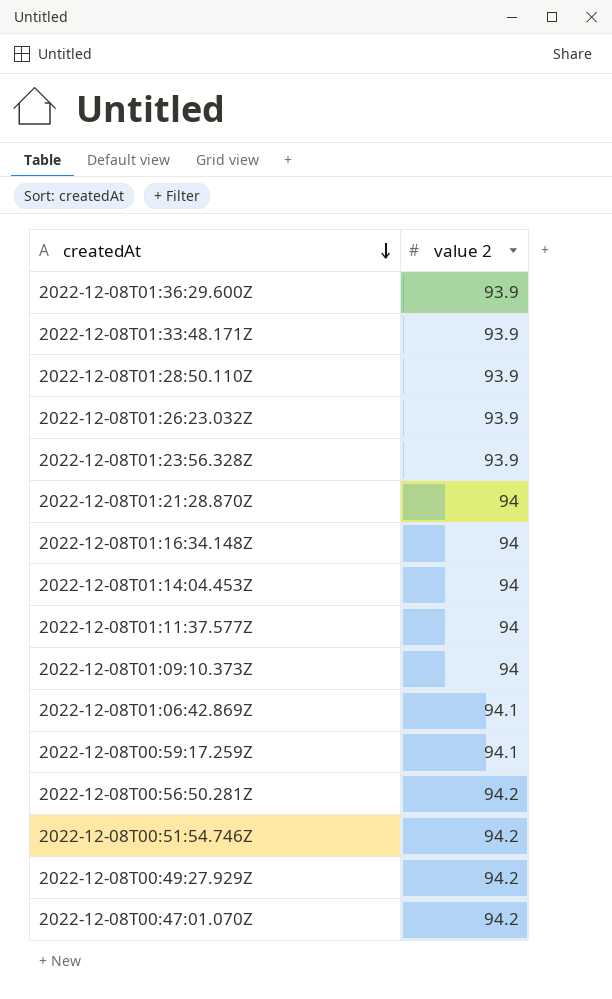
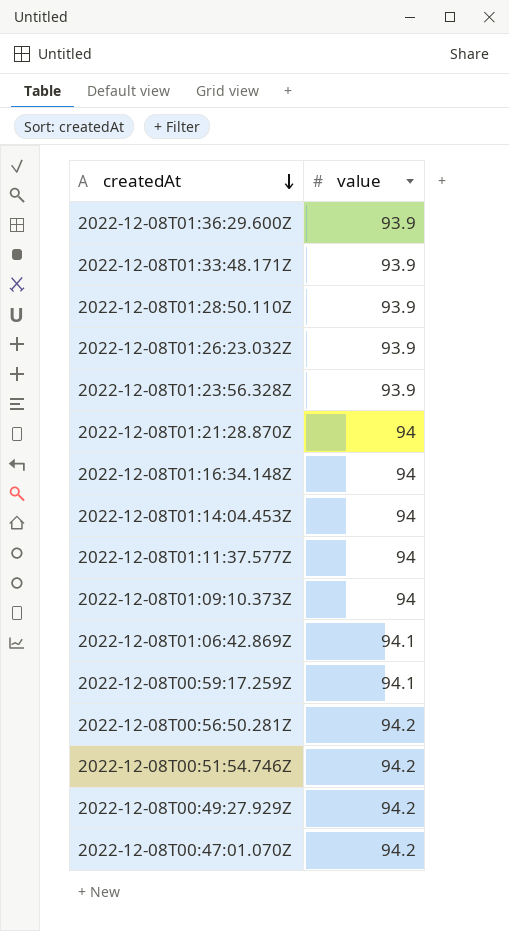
column name: value 2 -> value

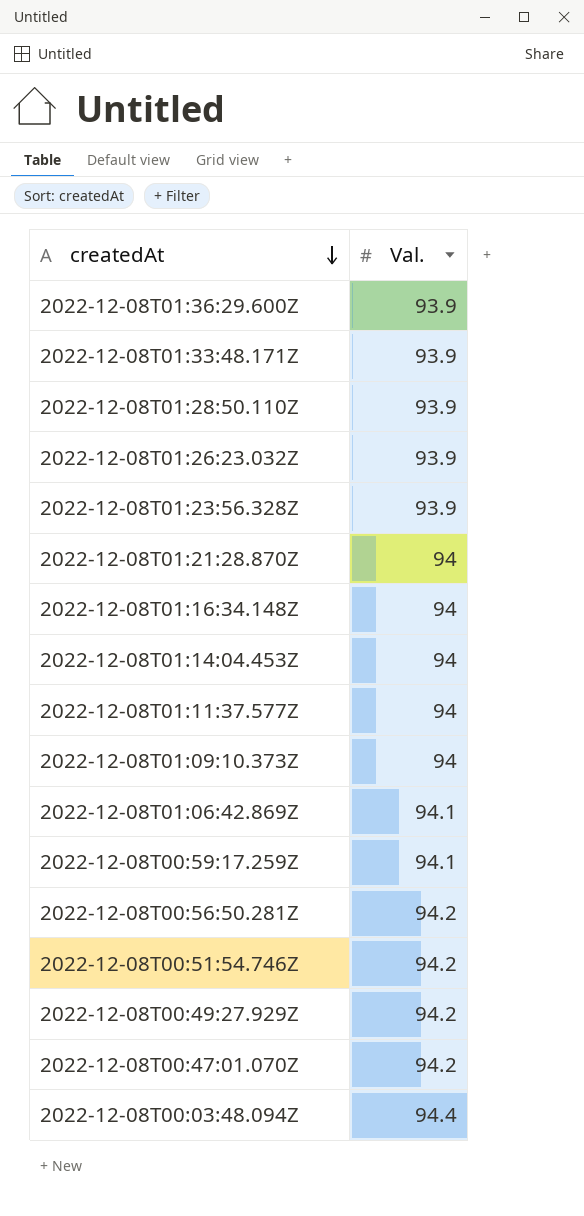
column name: value -> Val.
row 2022-12-08T00:03:48.094Z: none -> 94.4

